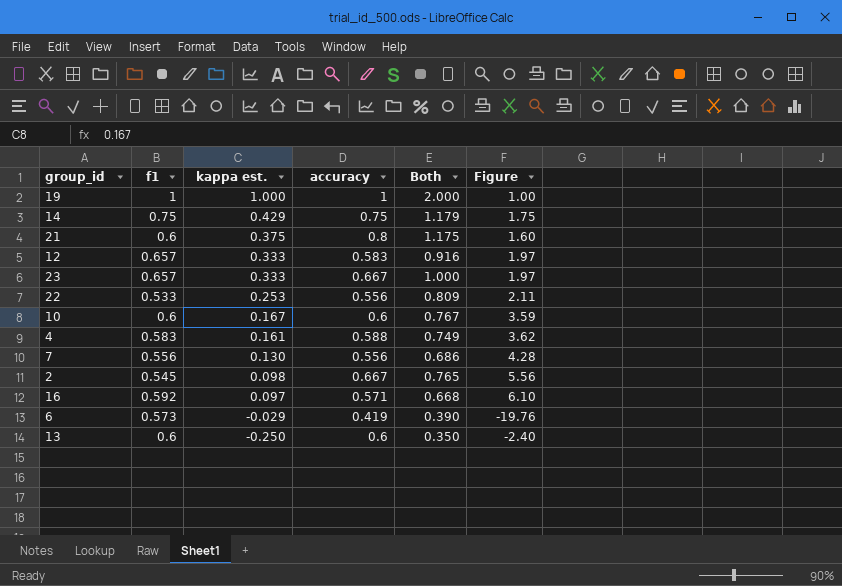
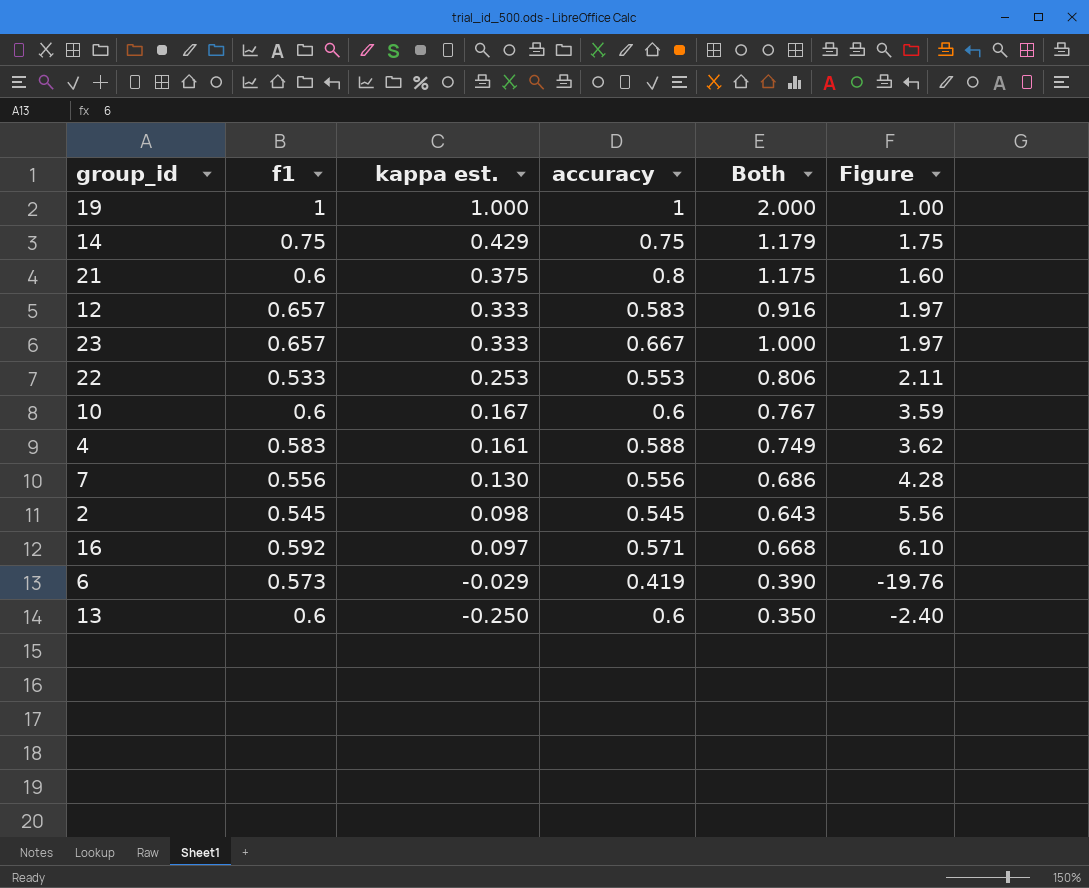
22 | accuracy: 0.556 -> 0.553
22 | Both: 0.809 -> 0.806
2 | accuracy: 0.667 -> 0.545
2 | Both: 0.765 -> 0.643

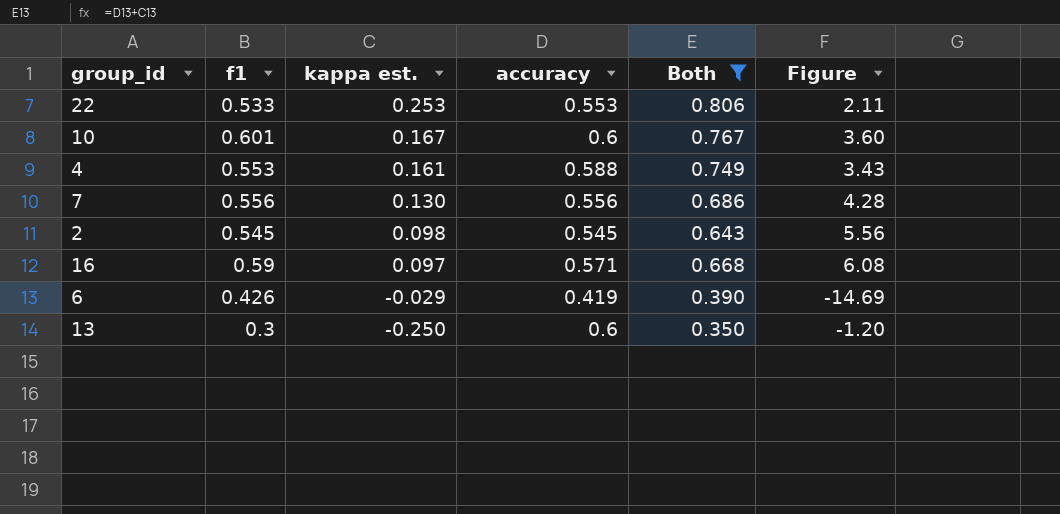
filter: none -> Both <= 0.806
10 | f1: 0.6 -> 0.601
10 | Figure: 3.59 -> 3.60
4 | f1: 0.583 -> 0.553
4 | Figure: 3.62 -> 3.43
16 | f1: 0.592 -> 0.59
16 | Figure: 6.10 -> 6.08
6 | f1: 0.573 -> 0.426
6 | Figure: -19.76 -> -14.69
13 | f1: 0.6 -> 0.3
13 | Figure: -2.40 -> -1.20

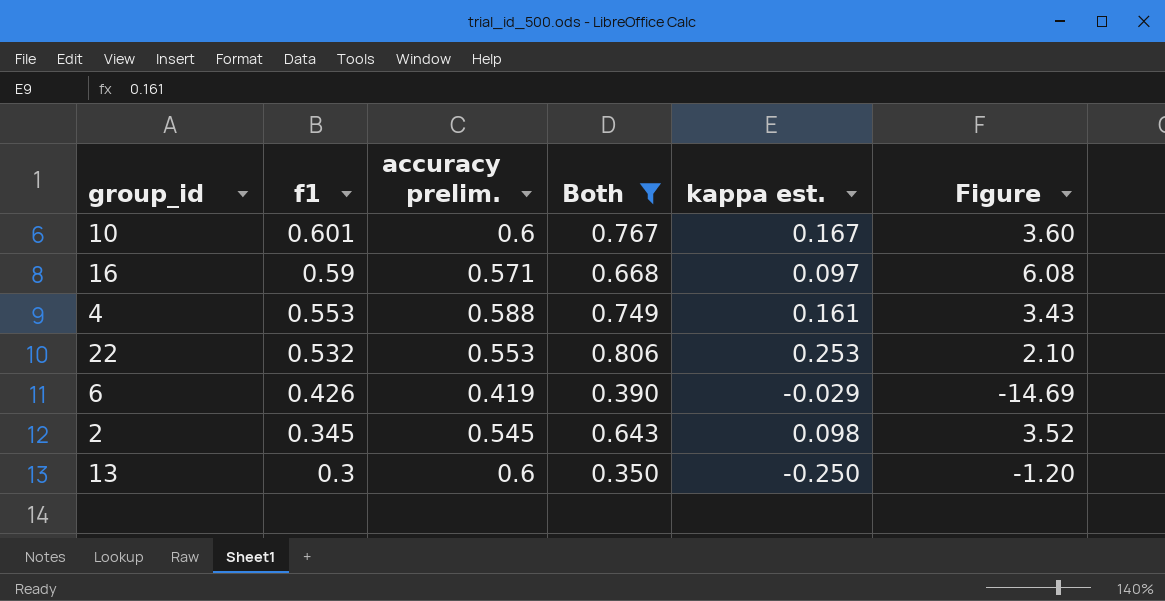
row order: kappa est. descending -> f1 descending
column name: accuracy -> accuracy prelim.
column kappa est. | position: 3 -> 5
row 7: 0.556 | 0.130 | 0.556 | 0.686 | 4.28 -> none
22 | f1: 0.533 -> 0.532
22 | Figure: 2.11 -> 2.10
2 | f1: 0.545 -> 0.345
2 | Figure: 5.56 -> 3.52

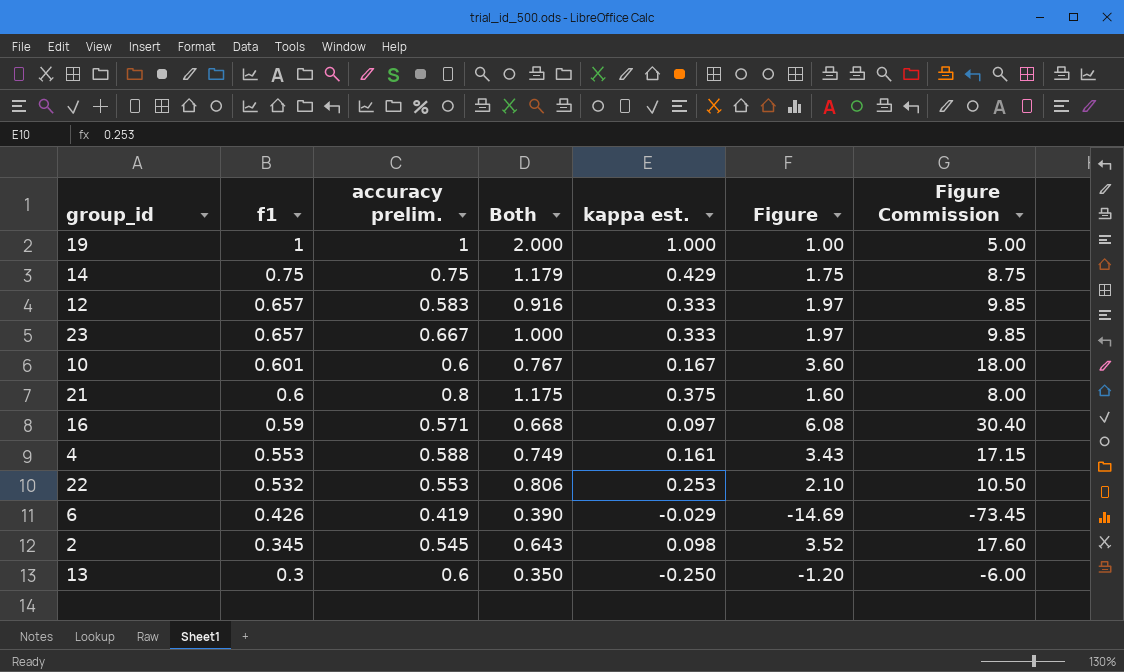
filter: Both <= 0.806 -> none
column Figure Commission | formula: none -> [Figure] * 5

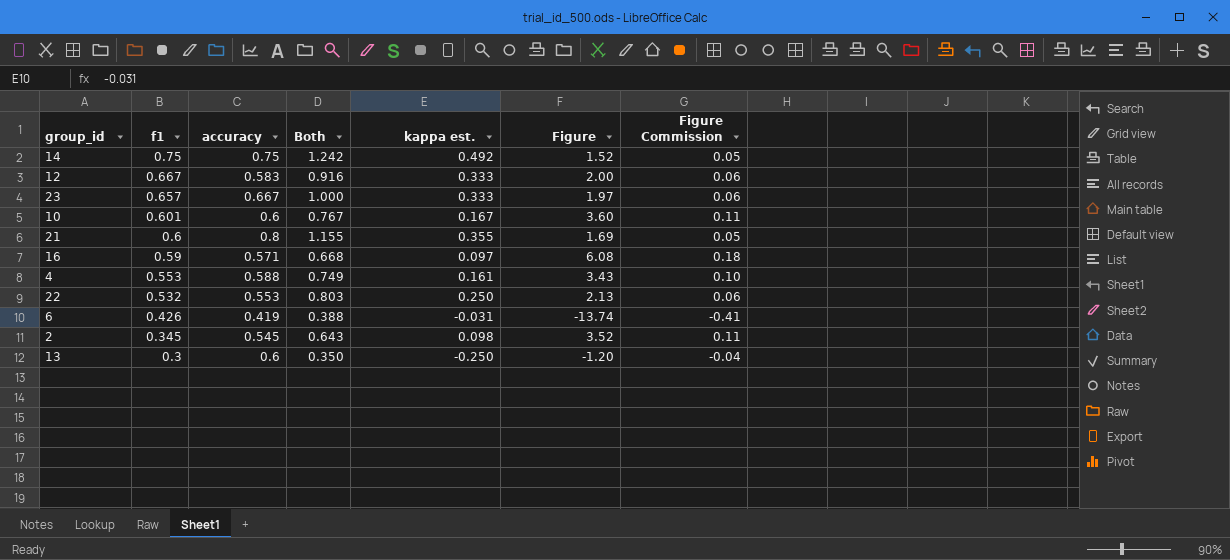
column name: accuracy prelim. -> accuracy
column Figure Commission | formula: [Figure] * 5 -> [Figure] * 0.03
row 19: 1 | 1 | 2.000 | 1.000 | 1.00 | 5.00 -> none
14 | Both: 1.179 -> 1.242
14 | kappa est.: 0.429 -> 0.492
14 | Figure: 1.75 -> 1.52
12 | f1: 0.657 -> 0.667
12 | Figure: 1.97 -> 2.00
21 | Both: 1.175 -> 1.155
21 | kappa est.: 0.375 -> 0.355
21 | Figure: 1.60 -> 1.69
22 | Both: 0.806 -> 0.803
22 | kappa est.: 0.253 -> 0.250
22 | Figure: 2.10 -> 2.13
6 | Both: 0.390 -> 0.388
6 | kappa est.: -0.029 -> -0.031
6 | Figure: -14.69 -> -13.74

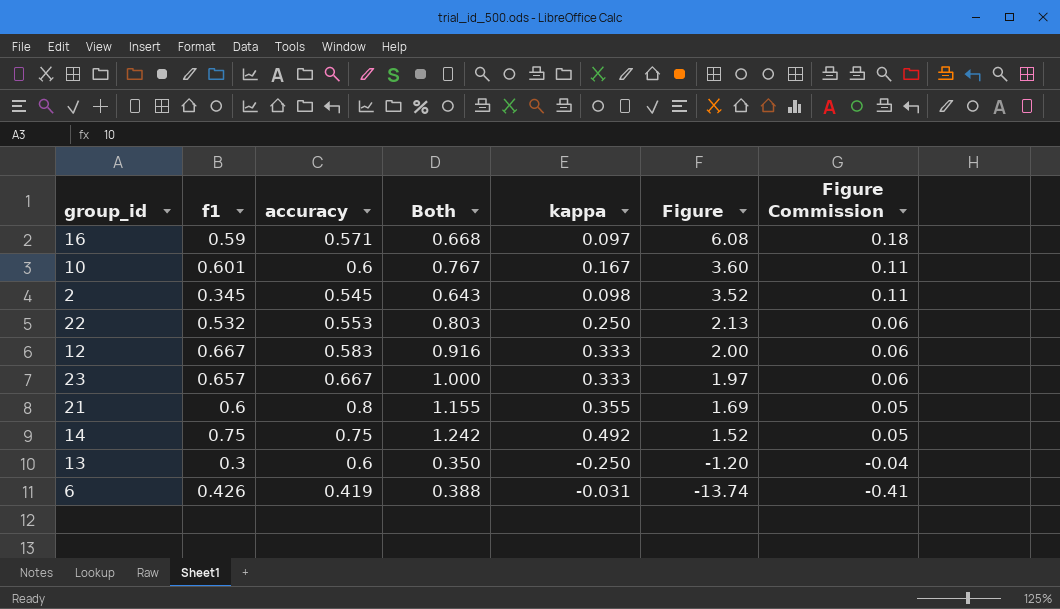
row order: f1 descending -> Figure descending
column name: kappa est. -> kappa
row 4: 0.553 | 0.588 | 0.749 | 0.161 | 3.43 | 0.10 -> none

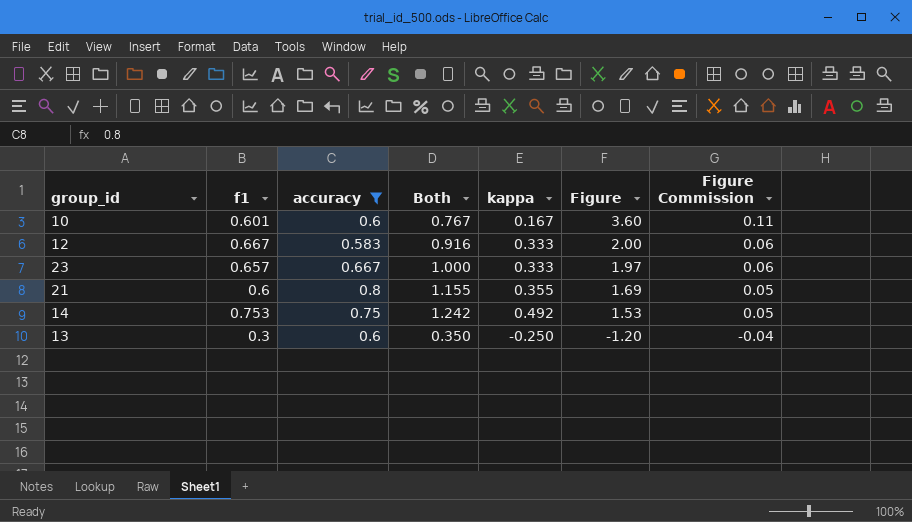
filter: none -> accuracy >= 0.583
14 | f1: 0.75 -> 0.753
14 | Figure: 1.52 -> 1.53

